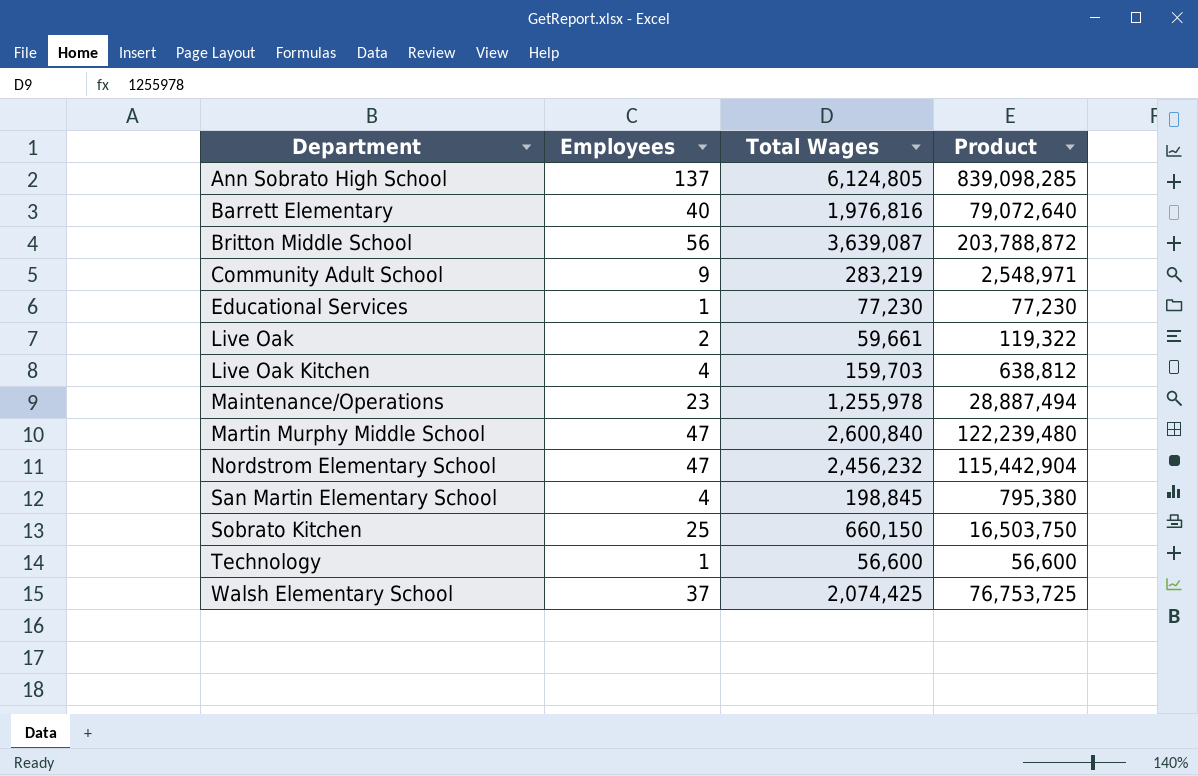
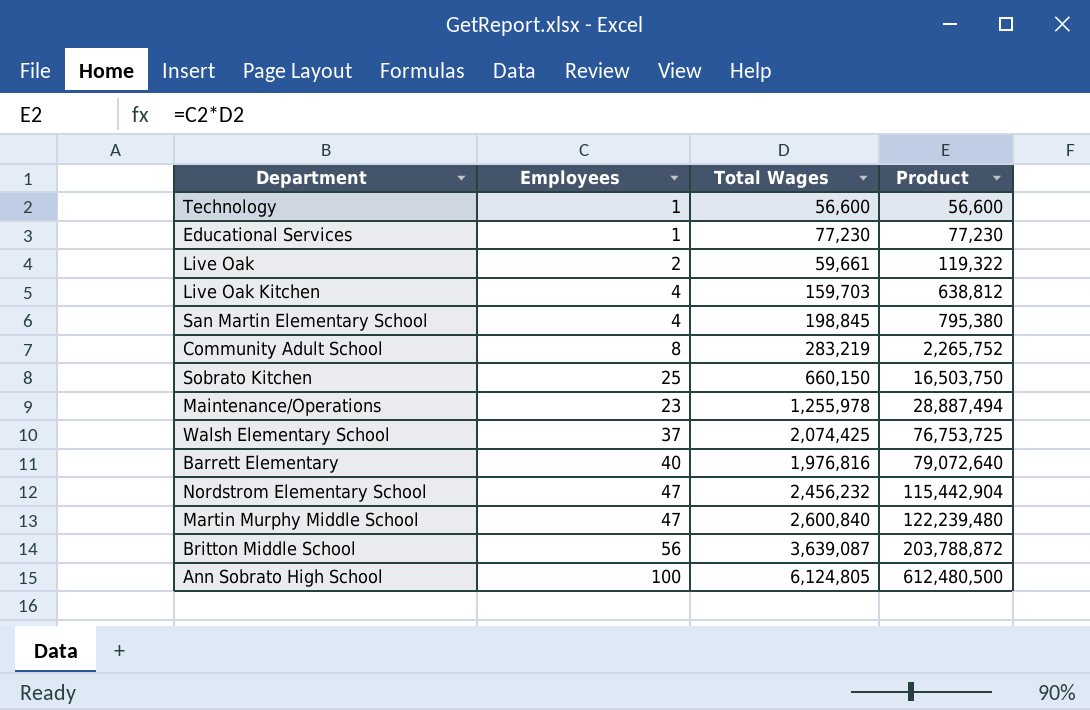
row order: Department ascending -> Product ascending
Community Adult School | Employees: 9 -> 8
Community Adult School | Product: 2,548,971 -> 2,265,752
Ann Sobrato High School | Employees: 137 -> 100
Ann Sobrato High School | Product: 839,098,285 -> 612,480,500

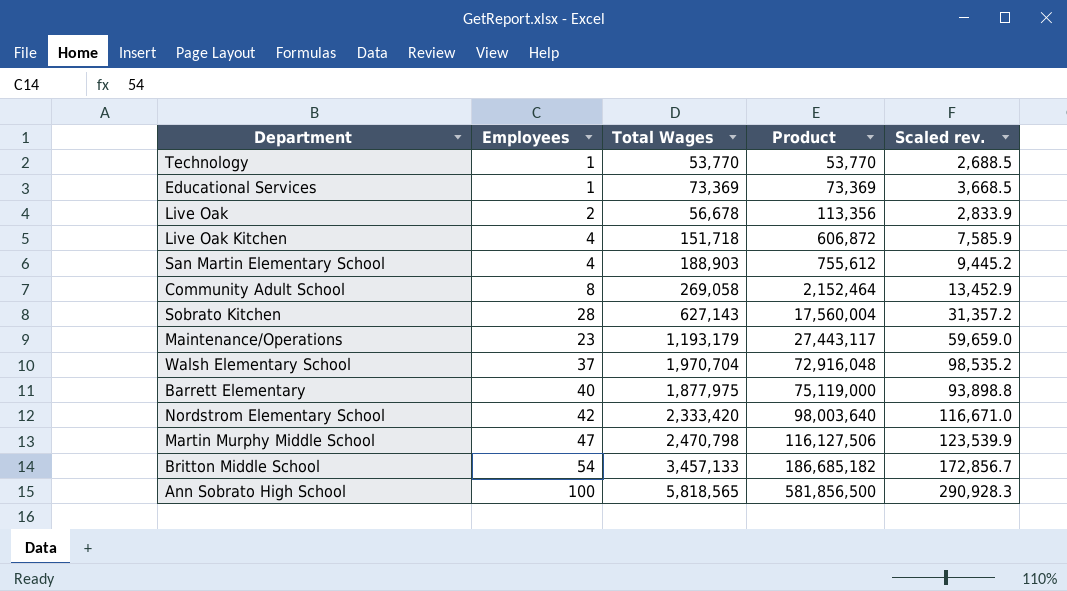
column Scaled rev. | formula: none -> [Total Wages] * 0.05
Technology | Total Wages: 56,600 -> 53,770
Technology | Product: 56,600 -> 53,770
Educational Services | Total Wages: 77,230 -> 73,369
Educational Services | Product: 77,230 -> 73,369
Live Oak | Total Wages: 59,661 -> 56,678
Live Oak | Product: 119,322 -> 113,356
Live Oak Kitchen | Total Wages: 159,703 -> 151,718
Live Oak Kitchen | Product: 638,812 -> 606,872
San Martin Elementary School | Total Wages: 198,845 -> 188,903
San Martin Elementary School | Product: 795,380 -> 755,612
Community Adult School | Total Wages: 283,219 -> 269,058
Community Adult School | Product: 2,265,752 -> 2,152,464
Sobrato Kitchen | Employees: 25 -> 28
Sobrato Kitchen | Total Wages: 660,150 -> 627,143
Sobrato Kitchen | Product: 16,503,750 -> 17,560,004
Maintenance/Operations | Total Wages: 1,255,978 -> 1,193,179
Maintenance/Operations | Product: 28,887,494 -> 27,443,117
Walsh Elementary School | Total Wages: 2,074,425 -> 1,970,704
Walsh Elementary School | Product: 76,753,725 -> 72,916,048
Barrett Elementary | Total Wages: 1,976,816 -> 1,877,975
Barrett Elementary | Product: 79,072,640 -> 75,119,000
Nordstrom Elementary School | Employees: 47 -> 42
Nordstrom Elementary School | Total Wages: 2,456,232 -> 2,333,420
Nordstrom Elementary School | Product: 115,442,904 -> 98,003,640
Martin Murphy Middle School | Total Wages: 2,600,840 -> 2,470,798
Martin Murphy Middle School | Product: 122,239,480 -> 116,127,506
Britton Middle School | Employees: 56 -> 54
Britton Middle School | Total Wages: 3,639,087 -> 3,457,133
Britton Middle School | Product: 203,788,872 -> 186,685,182
Ann Sobrato High School | Total Wages: 6,124,805 -> 5,818,565
Ann Sobrato High School | Product: 612,480,500 -> 581,856,500

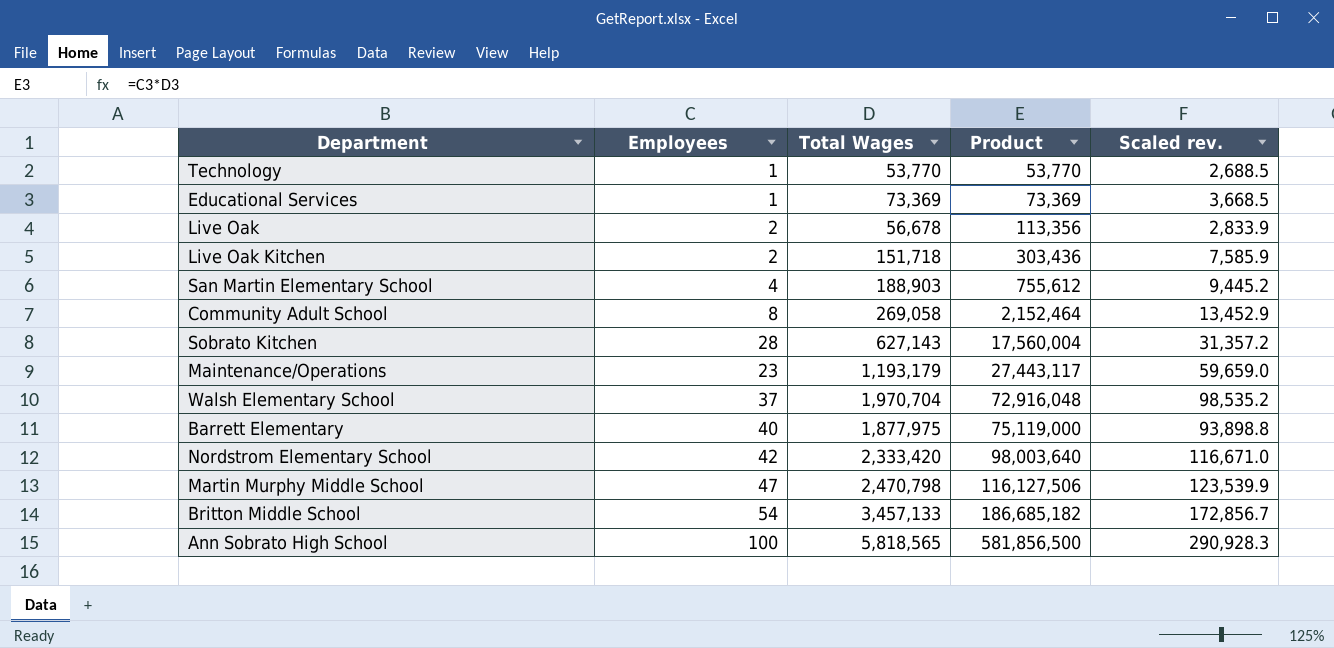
Live Oak Kitchen | Employees: 4 -> 2
Live Oak Kitchen | Product: 606,872 -> 303,436

